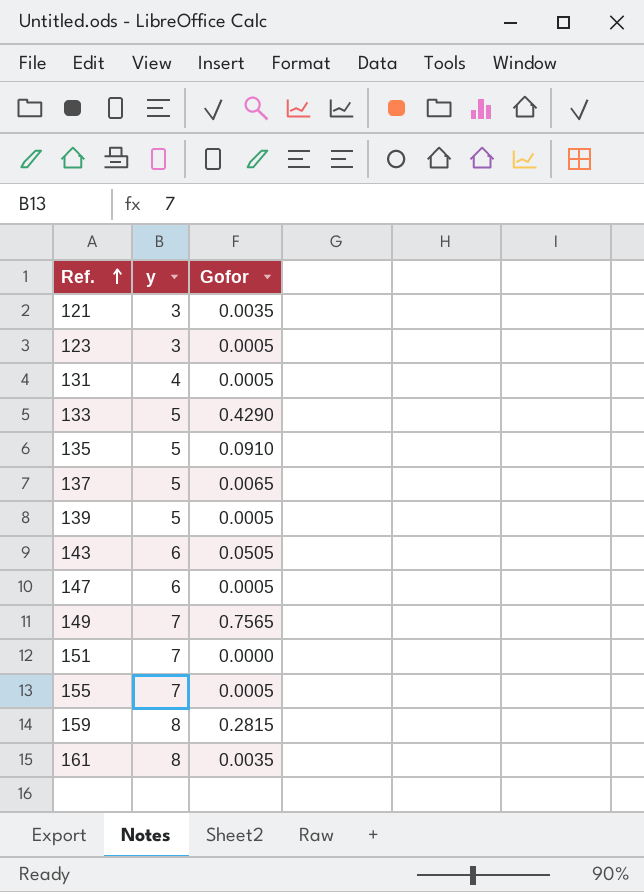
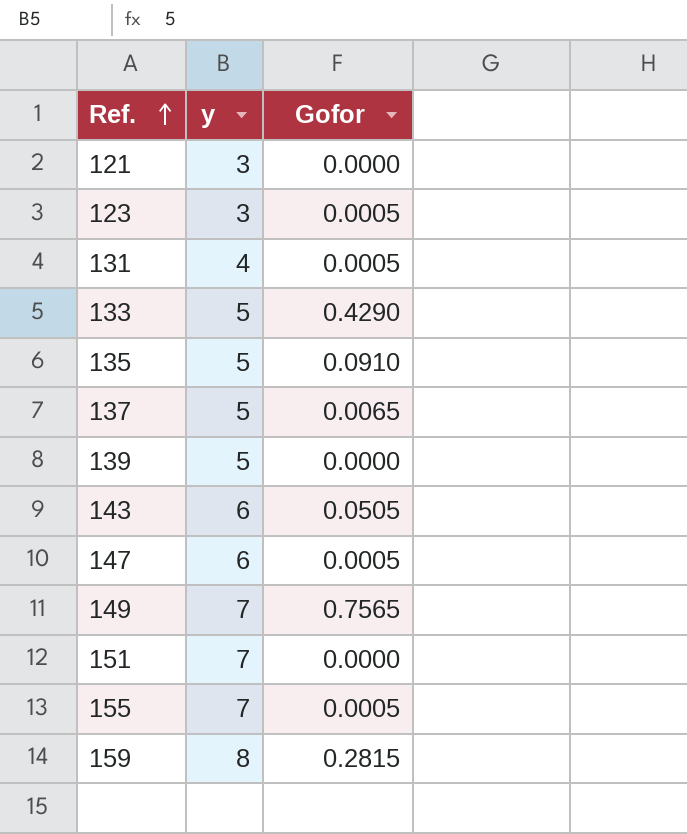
row 161: 8 | 0.0035 -> none
121 | Gofor: 0.0035 -> 0.0000
139 | Gofor: 0.0005 -> 0.0000

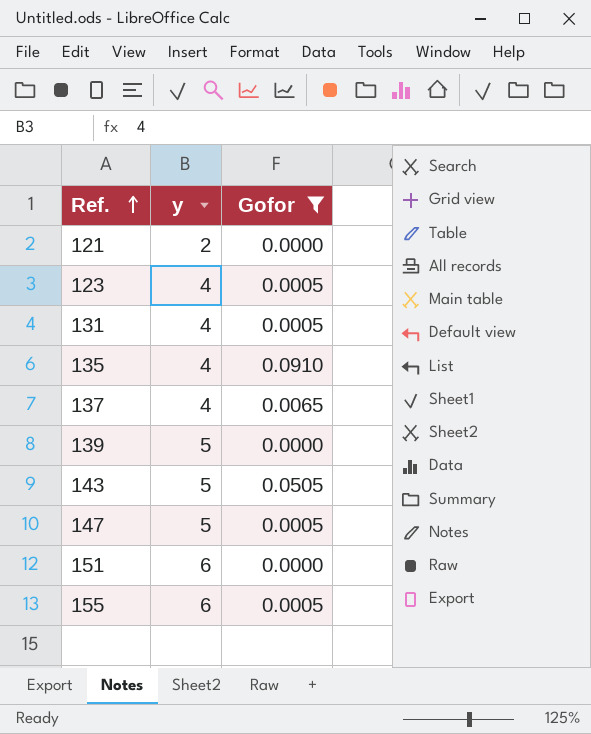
filter: none -> Gofor <= 0.0910
121 | y: 3 -> 2
123 | y: 3 -> 4
135 | y: 5 -> 4
137 | y: 5 -> 4
143 | y: 6 -> 5
147 | y: 6 -> 5
151 | y: 7 -> 6
155 | y: 7 -> 6

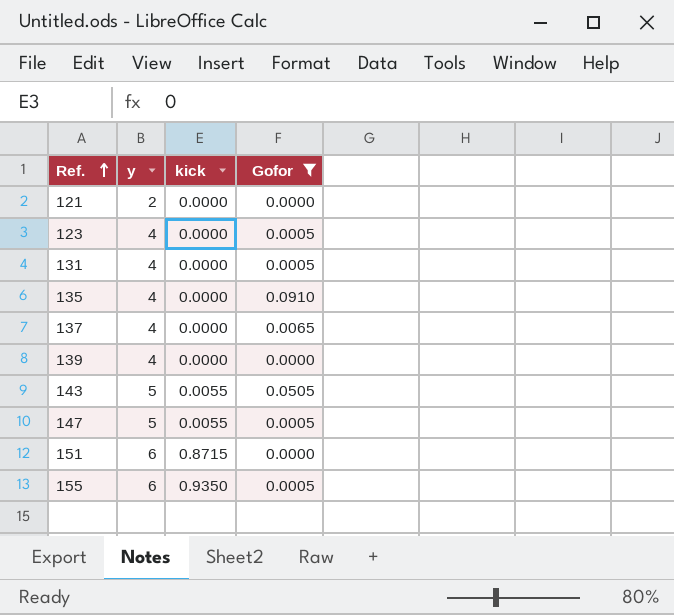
column kick | position: none -> 3
139 | y: 5 -> 4

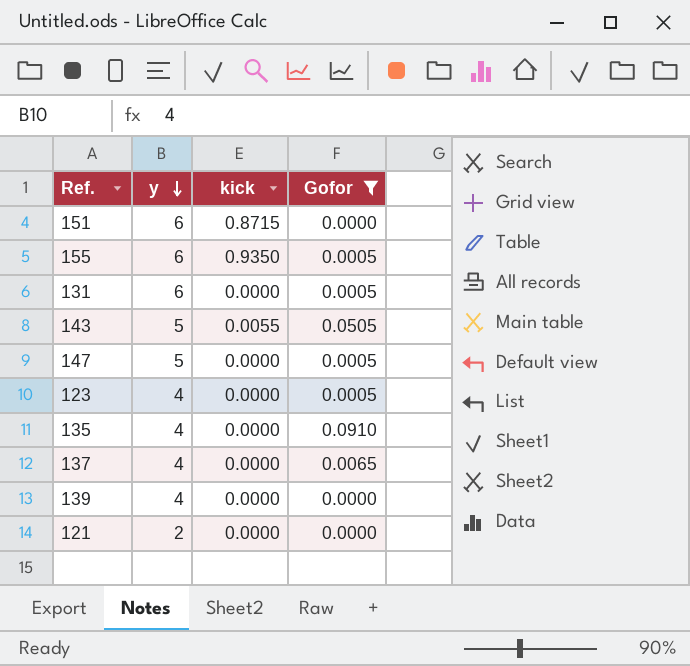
row order: Ref. ascending -> y descending
131 | y: 4 -> 6
147 | kick: 0.0055 -> 0.0000

